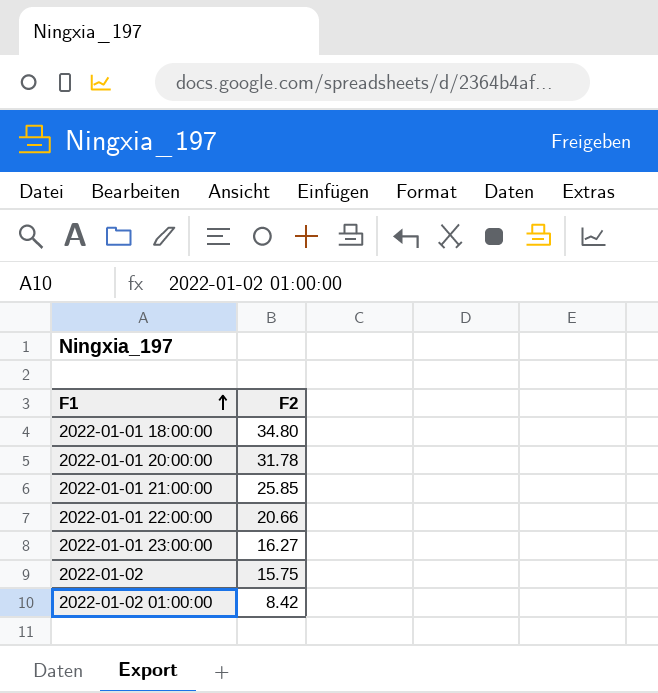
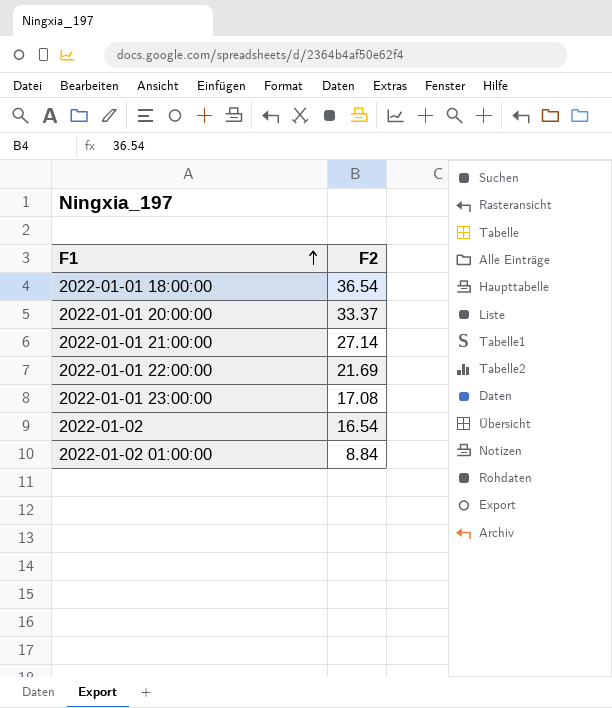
2022-01-01 18:00:00 | F2: 34.80 -> 36.54
2022-01-01 20:00:00 | F2: 31.78 -> 33.37
2022-01-01 21:00:00 | F2: 25.85 -> 27.14
2022-01-01 22:00:00 | F2: 20.66 -> 21.69
2022-01-01 23:00:00 | F2: 16.27 -> 17.08
2022-01-02 | F2: 15.75 -> 16.54
2022-01-02 01:00:00 | F2: 8.42 -> 8.84

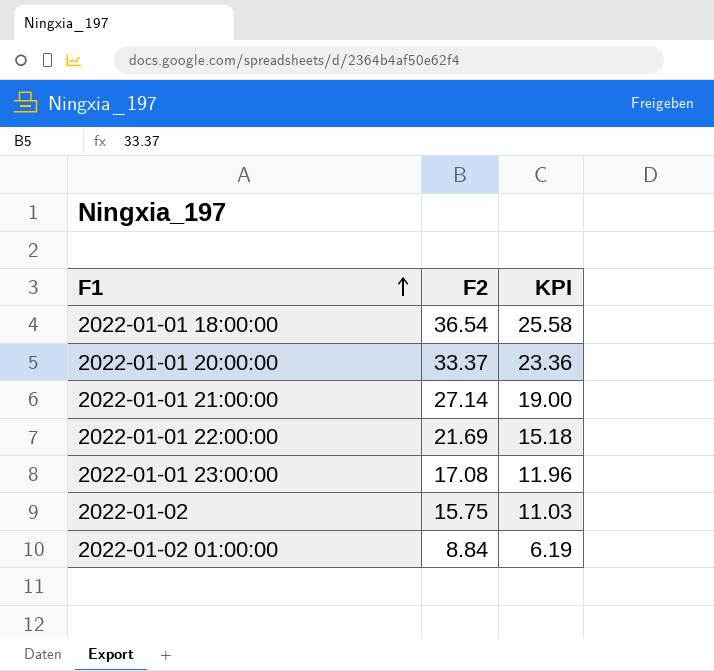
column KPI | formula: none -> [F2] * 0.7
2022-01-02 | F2: 16.54 -> 15.75

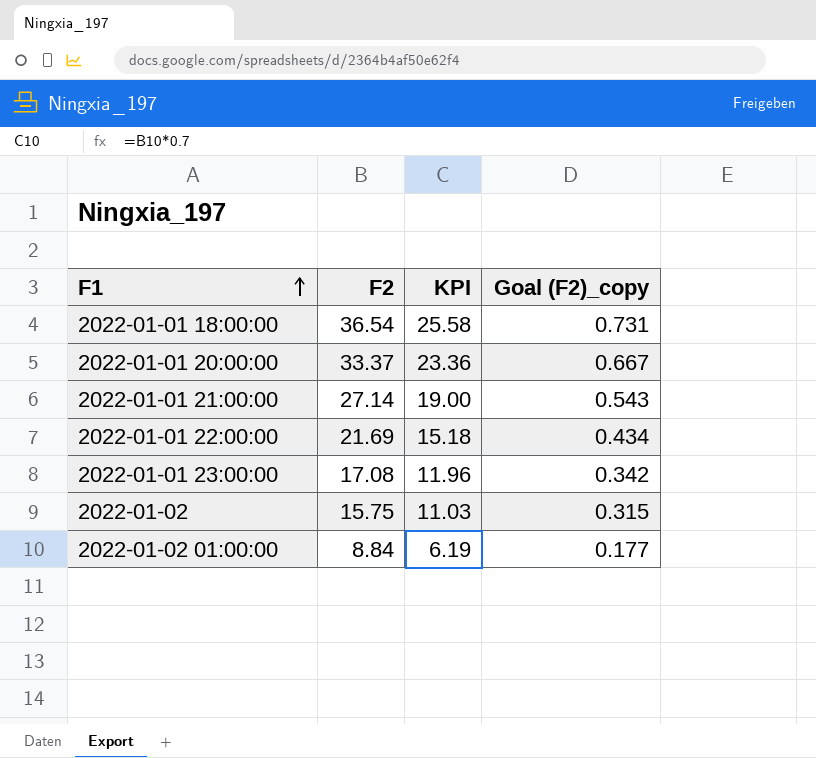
column Goal (F2)_copy | formula: none -> [F2] * 0.02

